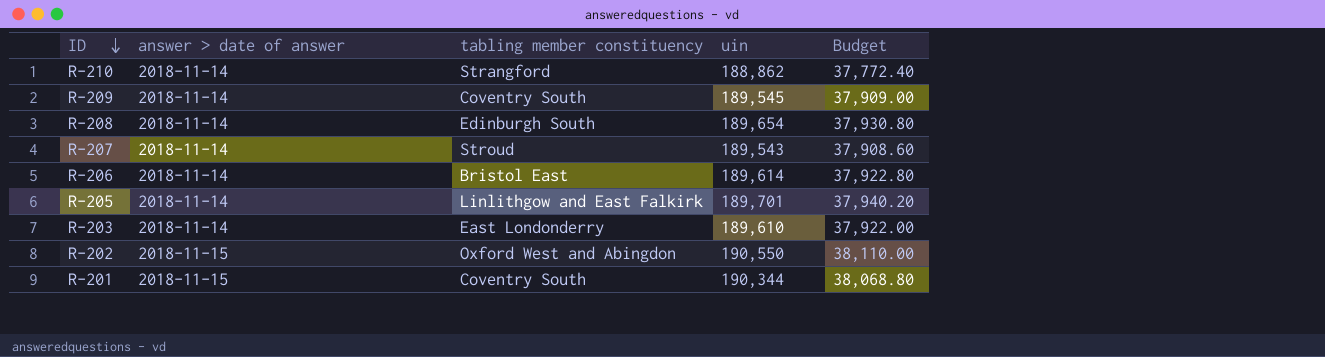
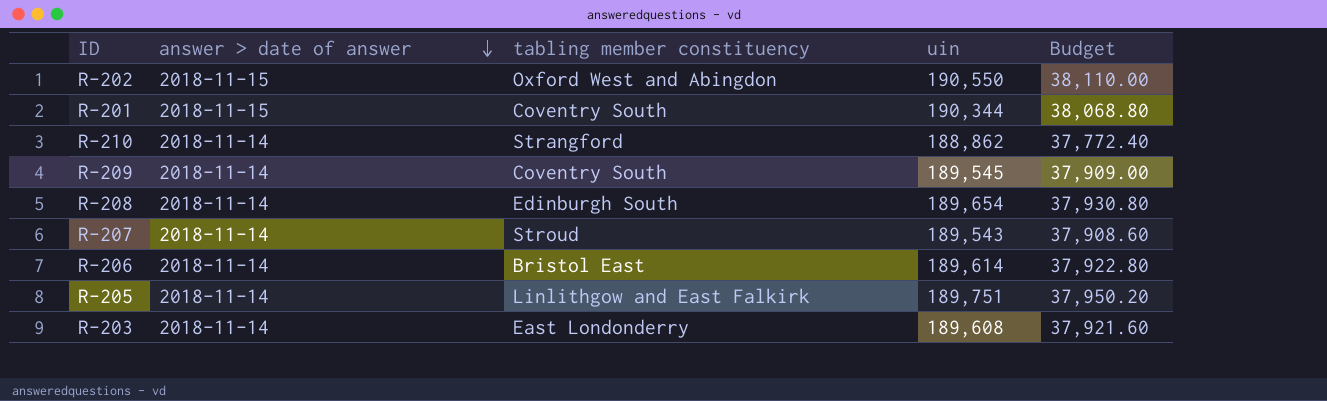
row order: ID descending -> answer > date of answer descending
R-205 | uin: 189,701 -> 189,751
R-205 | Budget: 37,940.20 -> 37,950.20
R-203 | uin: 189,610 -> 189,608
R-203 | Budget: 37,922.00 -> 37,921.60

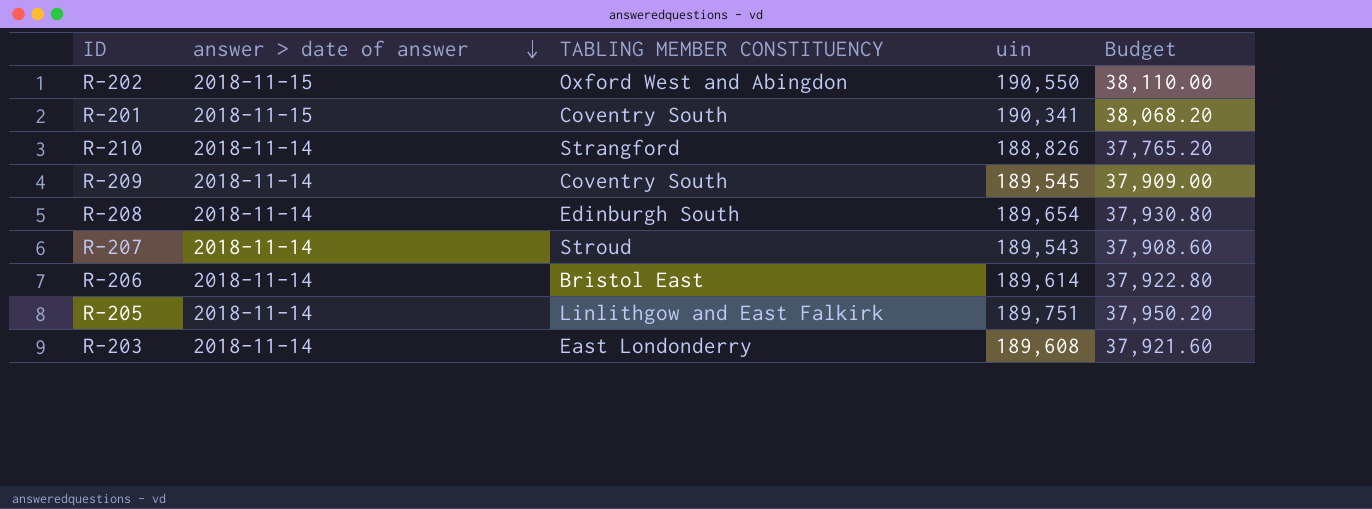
column name: tabling member constituency -> TABLING MEMBER CONSTITUENCY
R-201 | uin: 190,344 -> 190,341
R-201 | Budget: 38,068.80 -> 38,068.20
R-210 | uin: 188,862 -> 188,826
R-210 | Budget: 37,772.40 -> 37,765.20

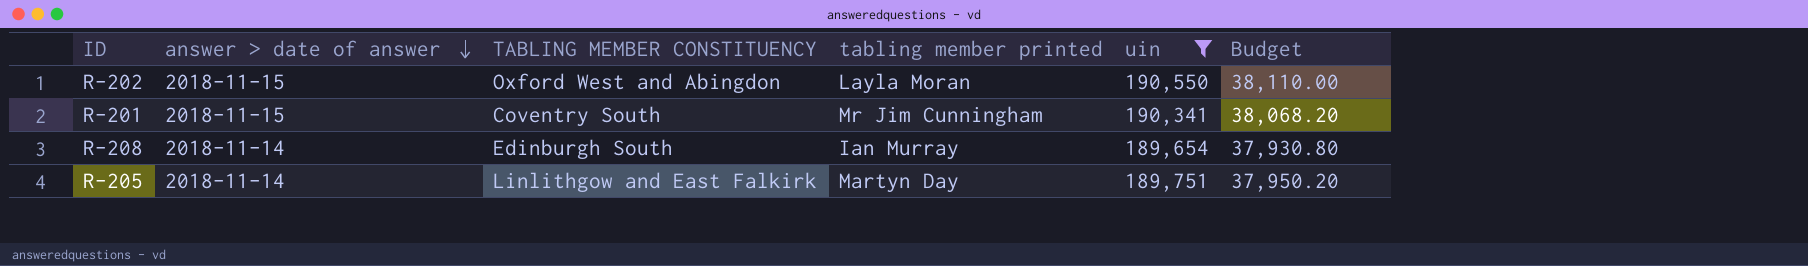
filter: none -> uin >= 189,654
column tabling member printed | position: none -> 4

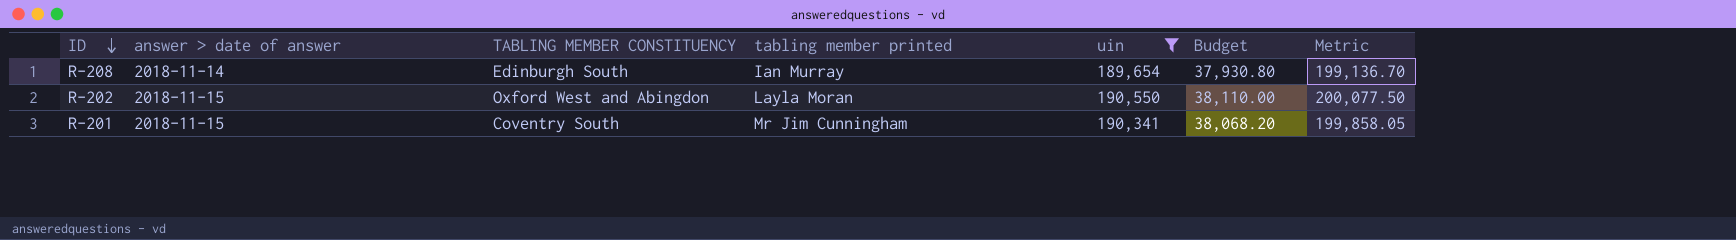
row order: answer > date of answer descending -> ID descending
column Metric | formula: none -> [uin] * 1.05
row R-205: 2018-11-14 | Linlithgow and East Falkirk | Martyn Day | 189,751 | 37,950.20 -> none

